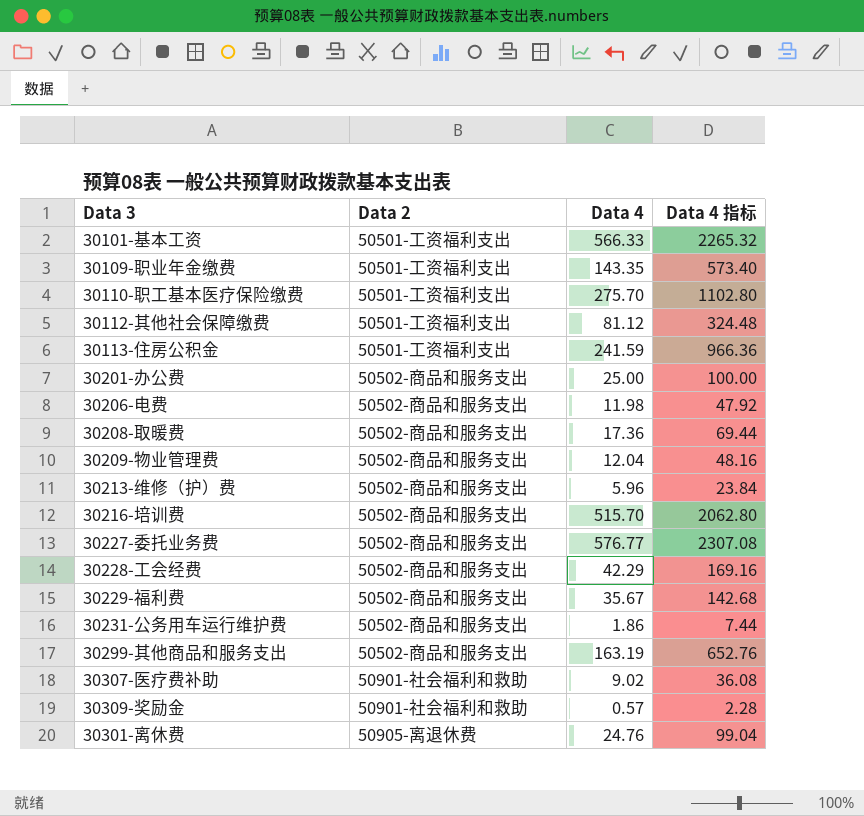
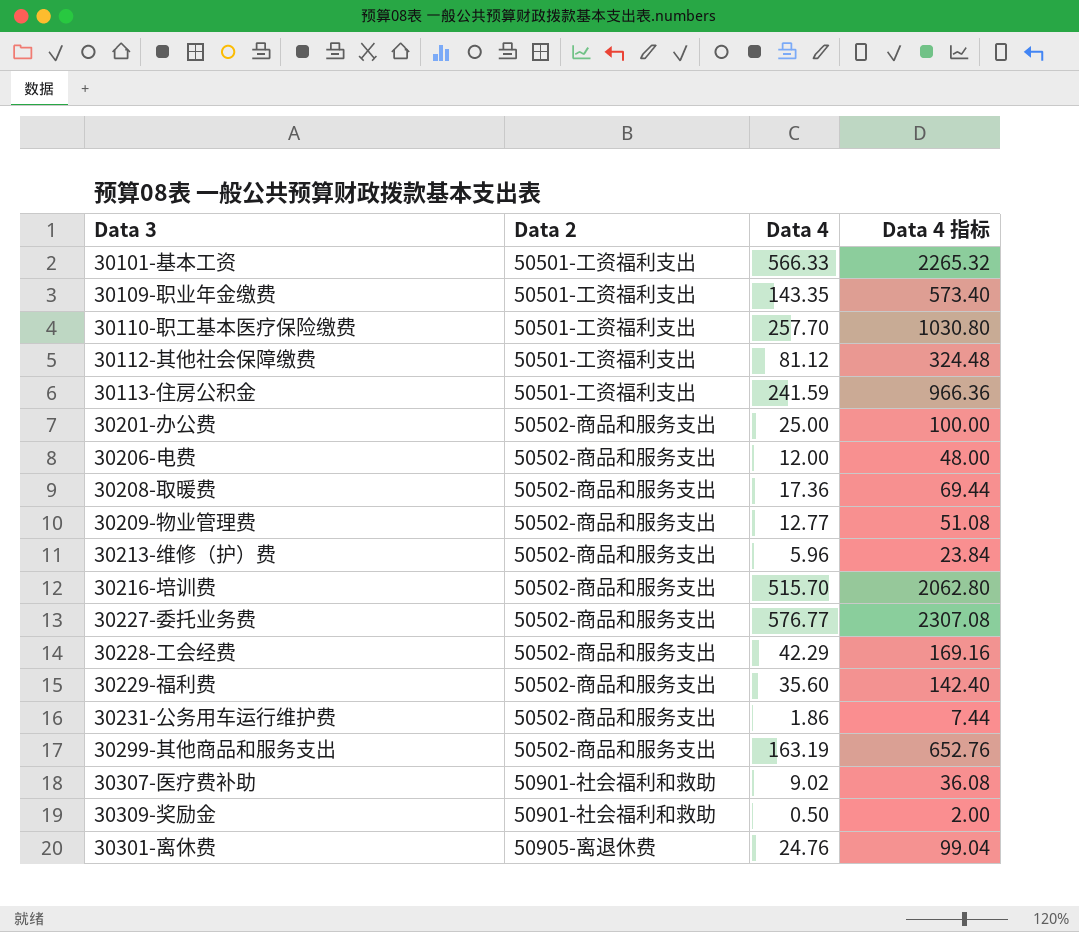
30110-职工基本医疗保险缴费 | Data 4: 275.70 -> 257.70
30110-职工基本医疗保险缴费 | Data 4 指标: 1102.80 -> 1030.80
30206-电费 | Data 4: 11.98 -> 12.00
30206-电费 | Data 4 指标: 47.92 -> 48.00
30209-物业管理费 | Data 4: 12.04 -> 12.77
30209-物业管理费 | Data 4 指标: 48.16 -> 51.08
30229-福利费 | Data 4: 35.67 -> 35.60
30229-福利费 | Data 4 指标: 142.68 -> 142.40
30309-奖励金 | Data 4: 0.57 -> 0.50
30309-奖励金 | Data 4 指标: 2.28 -> 2.00

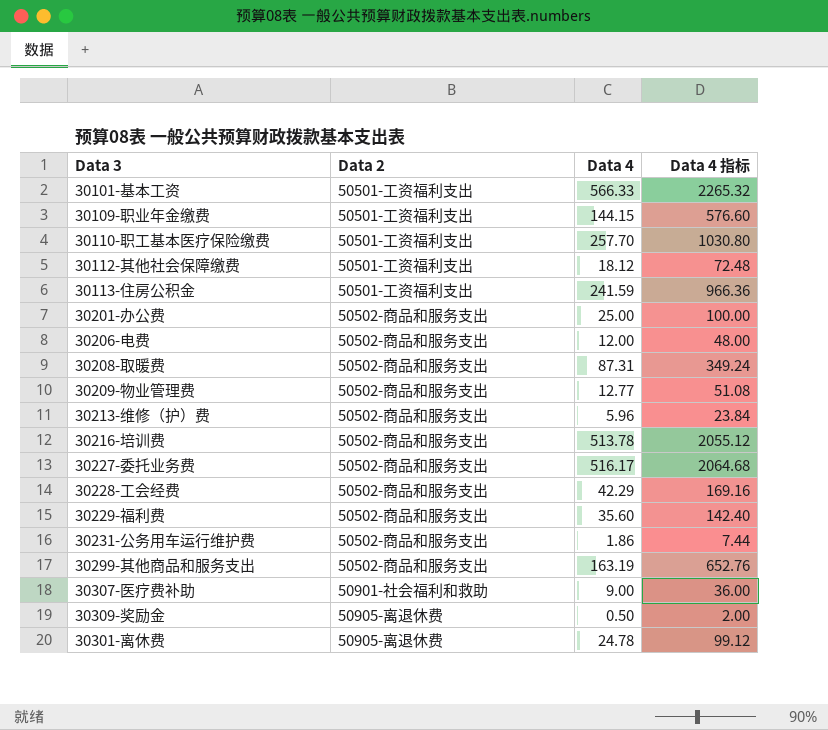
30109-职业年金缴费 | Data 4: 143.35 -> 144.15
30109-职业年金缴费 | Data 4 指标: 573.40 -> 576.60
30112-其他社会保障缴费 | Data 4: 81.12 -> 18.12
30112-其他社会保障缴费 | Data 4 指标: 324.48 -> 72.48
30208-取暖费 | Data 4: 17.36 -> 87.31
30208-取暖费 | Data 4 指标: 69.44 -> 349.24
30216-培训费 | Data 4: 515.70 -> 513.78
30216-培训费 | Data 4 指标: 2062.80 -> 2055.12
30227-委托业务费 | Data 4: 576.77 -> 516.17
30227-委托业务费 | Data 4 指标: 2307.08 -> 2064.68
30307-医疗费补助 | Data 4: 9.02 -> 9.00
30307-医疗费补助 | Data 4 指标: 36.08 -> 36.00
30309-奖励金 | Data 2: 50901-社会福利和救助 -> 50905-离退休费
30301-离休费 | Data 4: 24.76 -> 24.78
30301-离休费 | Data 4 指标: 99.04 -> 99.12

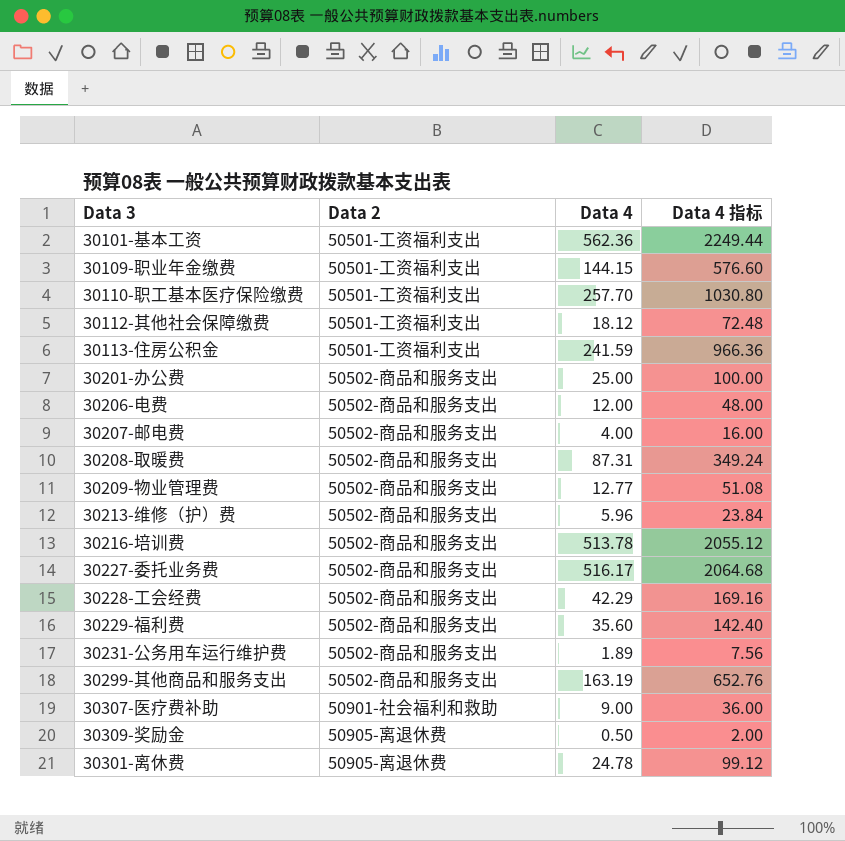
30101-基本工资 | Data 4: 566.33 -> 562.36
30101-基本工资 | Data 4 指标: 2265.32 -> 2249.44
row 30207-邮电费: none -> 50502-商品和服务支出 | 4.00 | 16.00
30231-公务用车运行维护费 | Data 4: 1.86 -> 1.89
30231-公务用车运行维护费 | Data 4 指标: 7.44 -> 7.56

